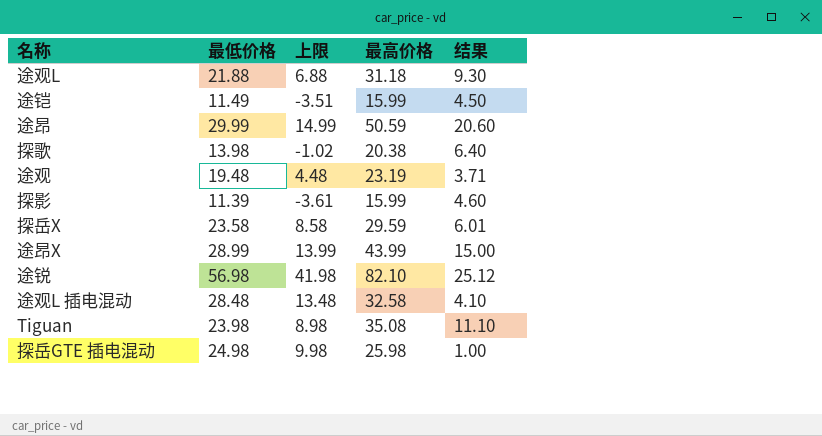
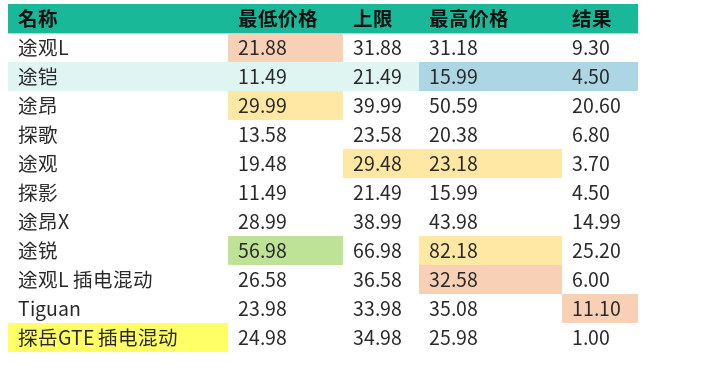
column 上限 | formula: [最低价格] - 15 -> [最低价格] + 10
row 探岳X: 23.58 | 8.58 | 29.59 | 6.01 -> none
探歌 | 最低价格: 13.98 -> 13.58
探歌 | 结果: 6.40 -> 6.80
途观 | 最高价格: 23.19 -> 23.18
途观 | 结果: 3.71 -> 3.70
探影 | 最低价格: 11.39 -> 11.49
探影 | 结果: 4.60 -> 4.50
途昂X | 最高价格: 43.99 -> 43.98
途昂X | 结果: 15.00 -> 14.99
途锐 | 最高价格: 82.10 -> 82.18
途锐 | 结果: 25.12 -> 25.20
途观L 插电混动 | 最低价格: 28.48 -> 26.58
途观L 插电混动 | 结果: 4.10 -> 6.00

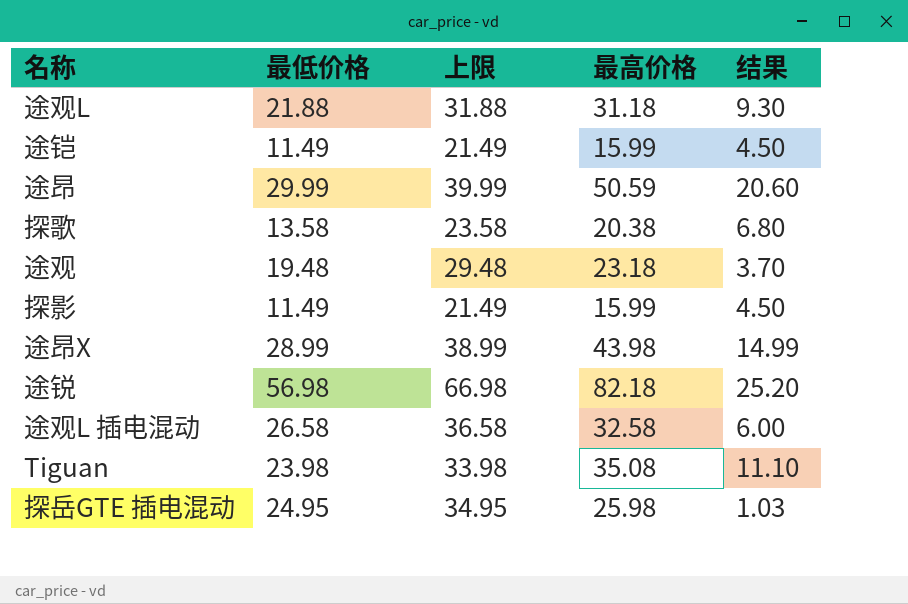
探岳GTE 插电混动 | 最低价格: 24.98 -> 24.95
探岳GTE 插电混动 | 上限: 34.98 -> 34.95
探岳GTE 插电混动 | 结果: 1.00 -> 1.03

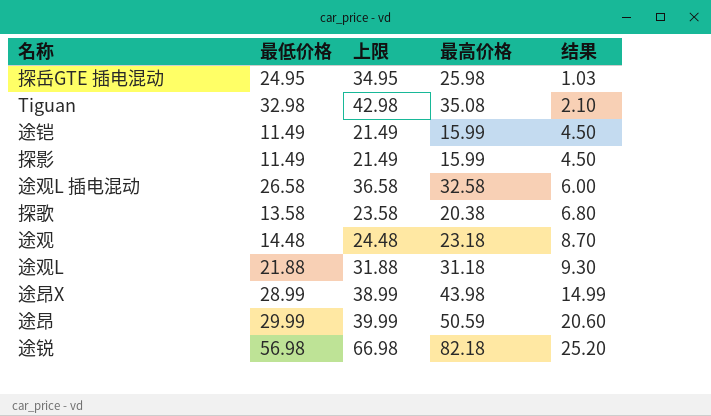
row order: none -> 结果 ascending
Tiguan | 最低价格: 23.98 -> 32.98
Tiguan | 上限: 33.98 -> 42.98
Tiguan | 结果: 11.10 -> 2.10
途观 | 最低价格: 19.48 -> 14.48
途观 | 上限: 29.48 -> 24.48
途观 | 结果: 3.70 -> 8.70

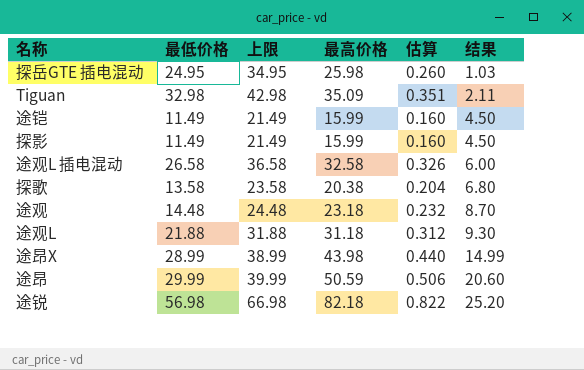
column 估算 | formula: none -> [最高价格] * 0.01
Tiguan | 最高价格: 35.08 -> 35.09
Tiguan | 结果: 2.10 -> 2.11

